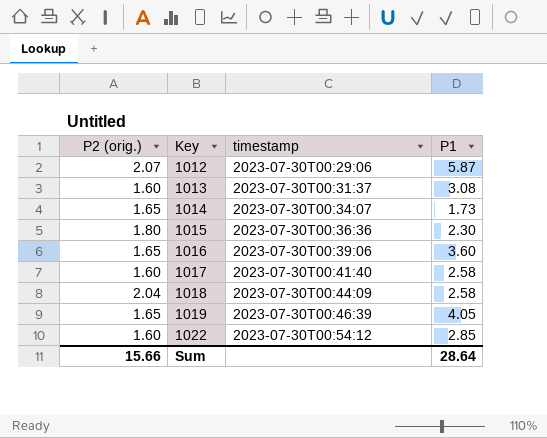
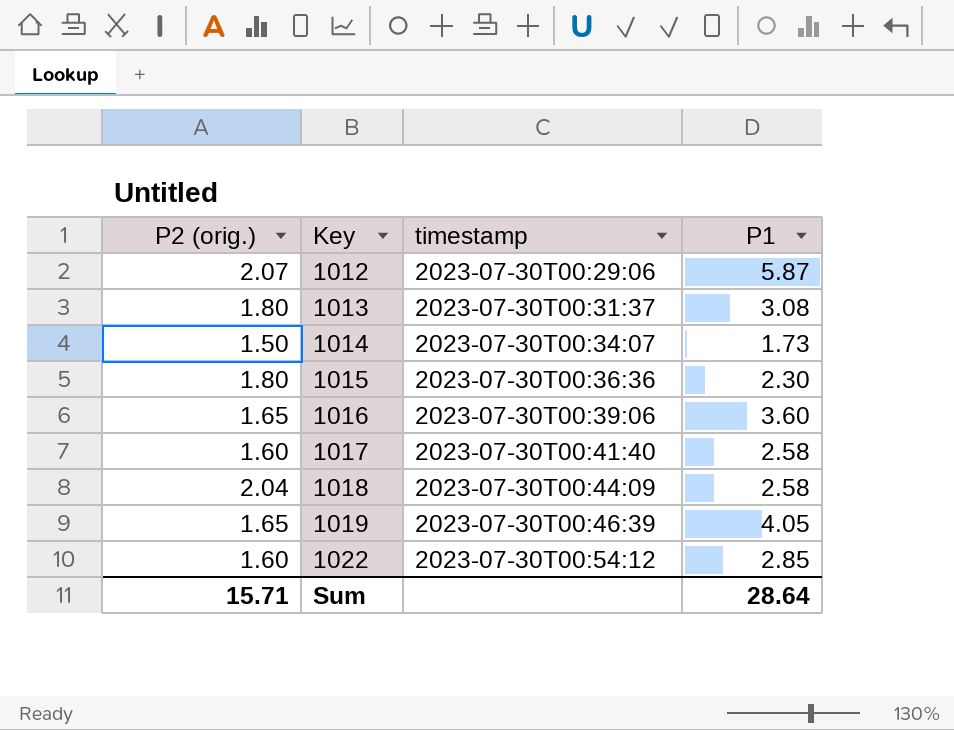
1013 | P2 (orig.): 1.60 -> 1.80
1014 | P2 (orig.): 1.65 -> 1.50
Sum | P2 (orig.): 15.66 -> 15.71

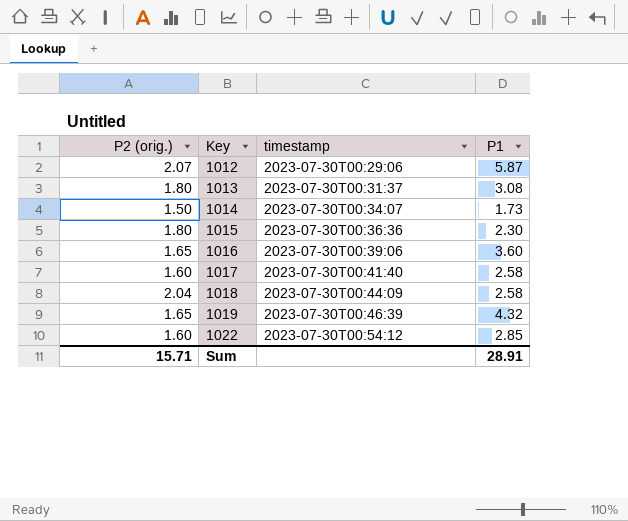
1019 | P1: 4.05 -> 4.32
Sum | P1: 28.64 -> 28.91

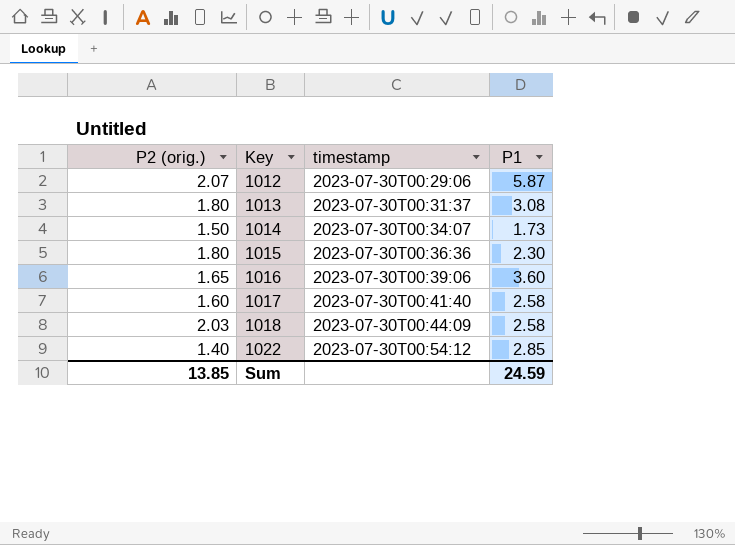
row 1019: 1.65 | 2023-07-30T00:46:39 | 4.32 -> none
1018 | P2 (orig.): 2.04 -> 2.03
1022 | P2 (orig.): 1.60 -> 1.40
Sum | P2 (orig.): 15.71 -> 13.85
Sum | P1: 28.91 -> 24.59

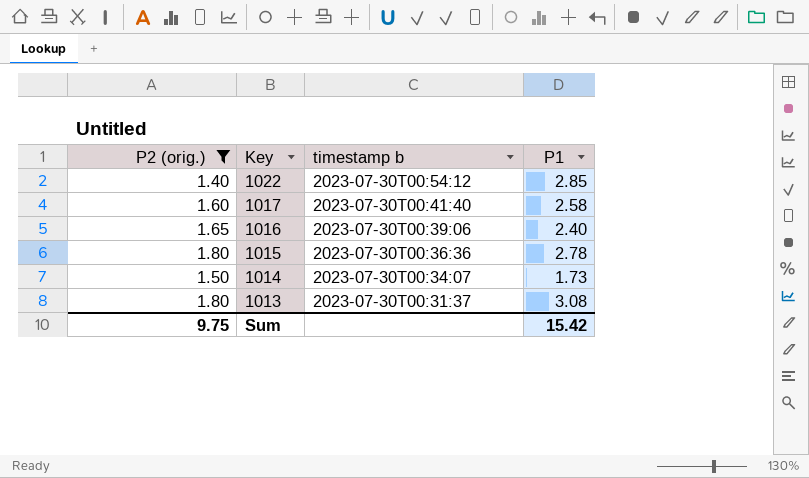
filter: none -> P2 (orig.) <= 1.80
row order: Key ascending -> Key descending
column name: timestamp -> timestamp b
1016 | P1: 3.60 -> 2.40
1015 | P1: 2.30 -> 2.78
Sum | P2 (orig.): 13.85 -> 9.75
Sum | P1: 24.59 -> 15.42

